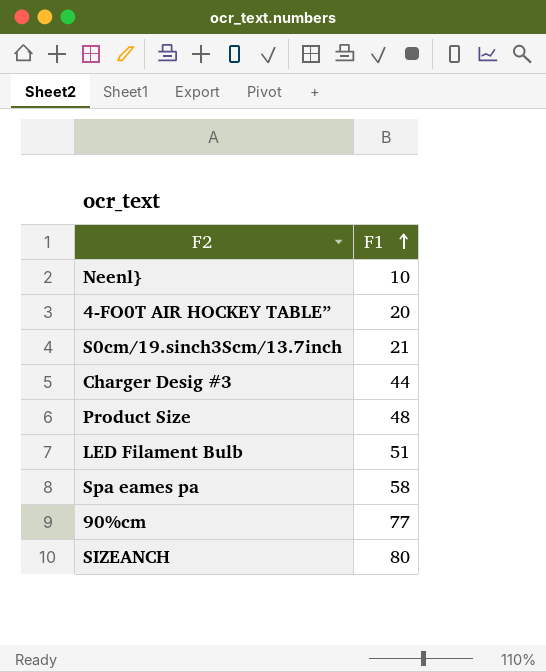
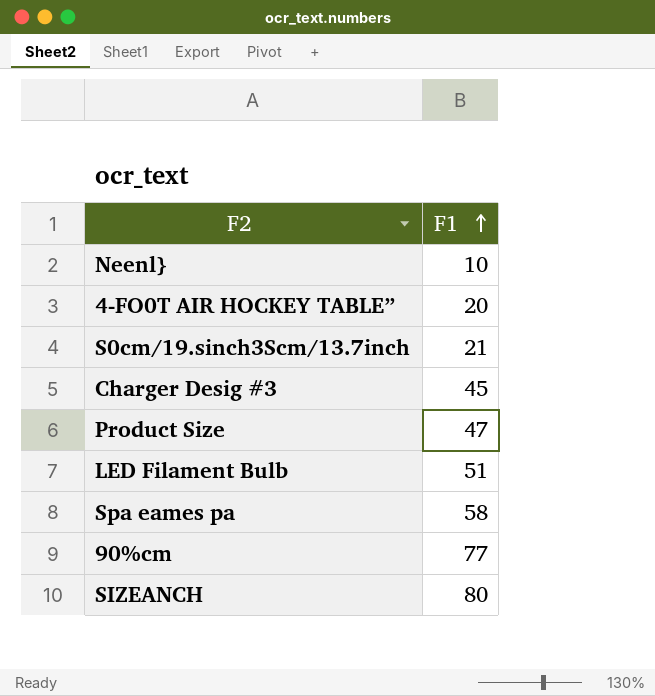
Charger Desig #3 | F1: 44 -> 45
Product Size | F1: 48 -> 47

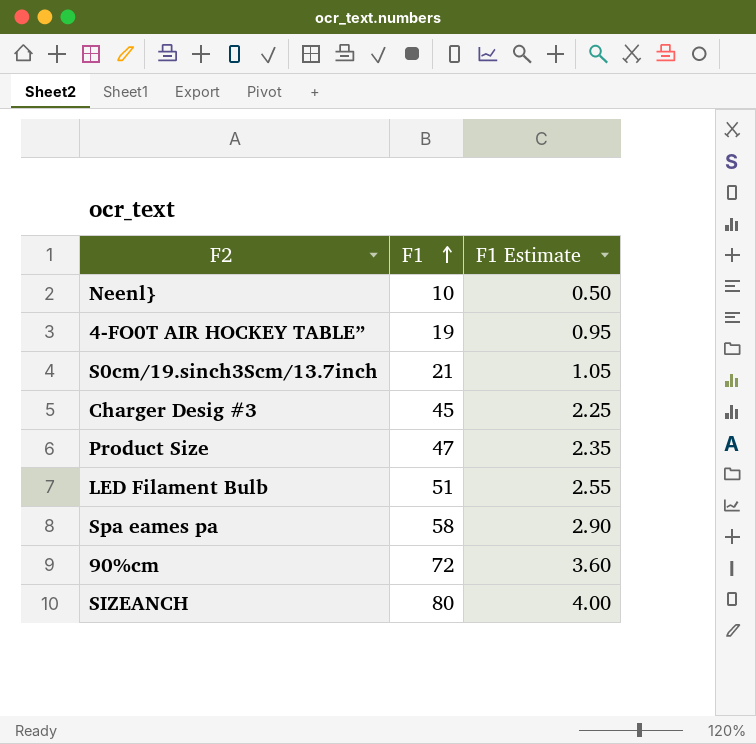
column F1 Estimate | formula: none -> [F1] * 0.05
4-FO0T AIR HOCKEY TABLE” | F1: 20 -> 19
90%cm | F1: 77 -> 72

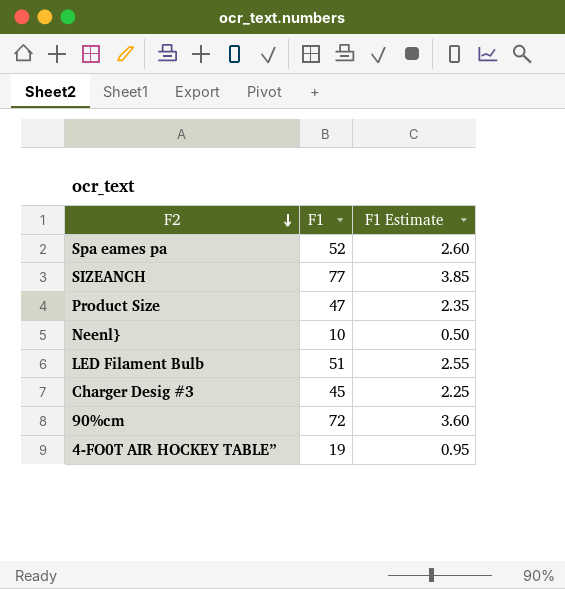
row order: F1 ascending -> F2 descending
row S0cm/19.sinch3Scm/13.7inch: 21 | 1.05 -> none
Spa eames pa | F1: 58 -> 52
Spa eames pa | F1 Estimate: 2.90 -> 2.60
SIZEANCH | F1: 80 -> 77
SIZEANCH | F1 Estimate: 4.00 -> 3.85

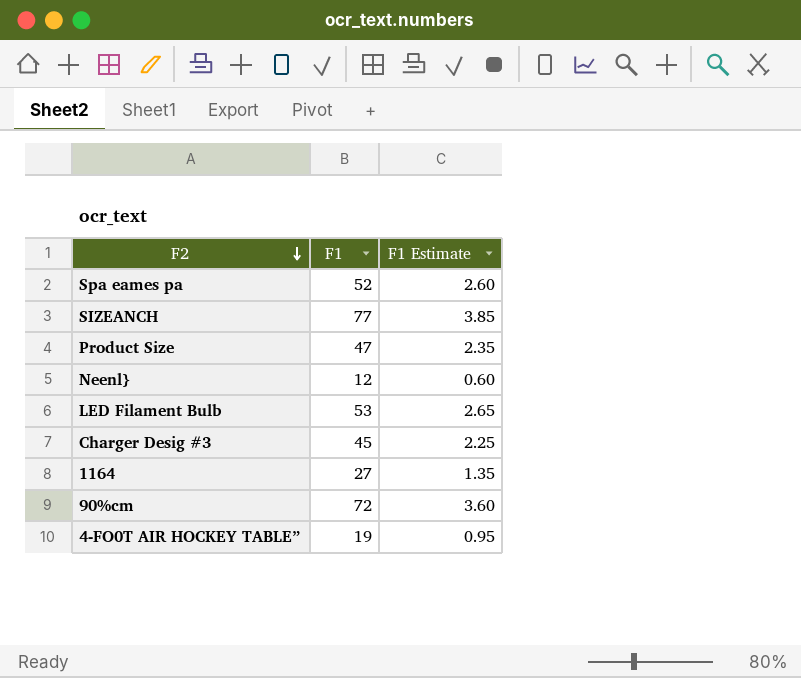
Neenl} | F1: 10 -> 12
Neenl} | F1 Estimate: 0.50 -> 0.60
LED Filament Bulb | F1: 51 -> 53
LED Filament Bulb | F1 Estimate: 2.55 -> 2.65
row 1164: none -> 27 | 1.35

